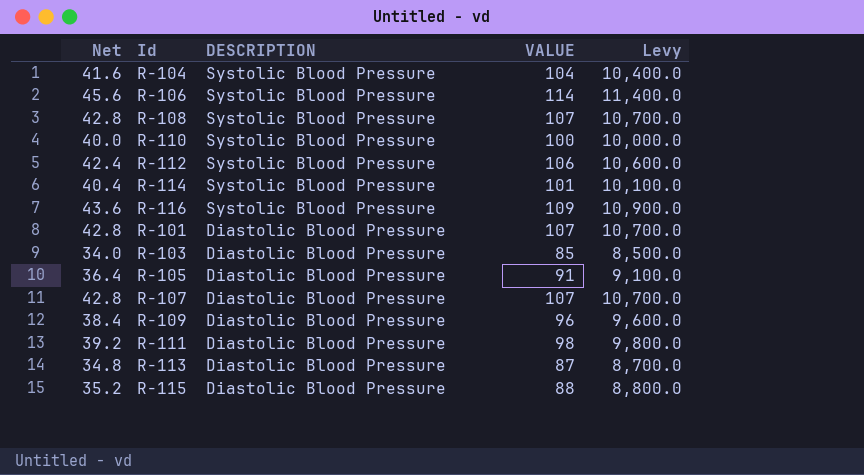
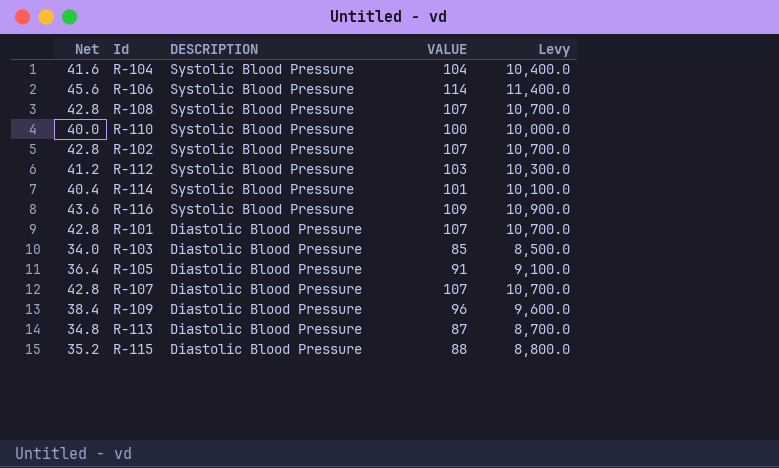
row R-111: 39.2 | Diastolic Blood Pressure | 98 | 9,800.0 -> none
row R-102: none -> 42.8 | Systolic Blood Pressure | 107 | 10,700.0
R-112 | Net: 42.4 -> 41.2
R-112 | VALUE: 106 -> 103
R-112 | Levy: 10,600.0 -> 10,300.0

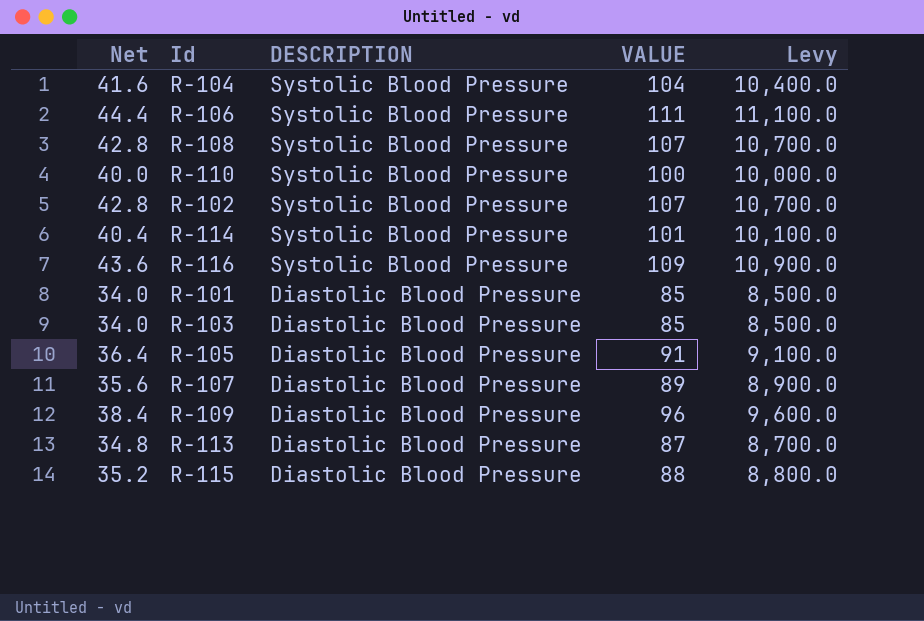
row R-112: 41.2 | Systolic Blood Pressure | 103 | 10,300.0 -> none
R-106 | Net: 45.6 -> 44.4
R-106 | VALUE: 114 -> 111
R-106 | Levy: 11,400.0 -> 11,100.0
R-101 | Net: 42.8 -> 34.0
R-101 | VALUE: 107 -> 85
R-101 | Levy: 10,700.0 -> 8,500.0
R-107 | Net: 42.8 -> 35.6
R-107 | VALUE: 107 -> 89
R-107 | Levy: 10,700.0 -> 8,900.0

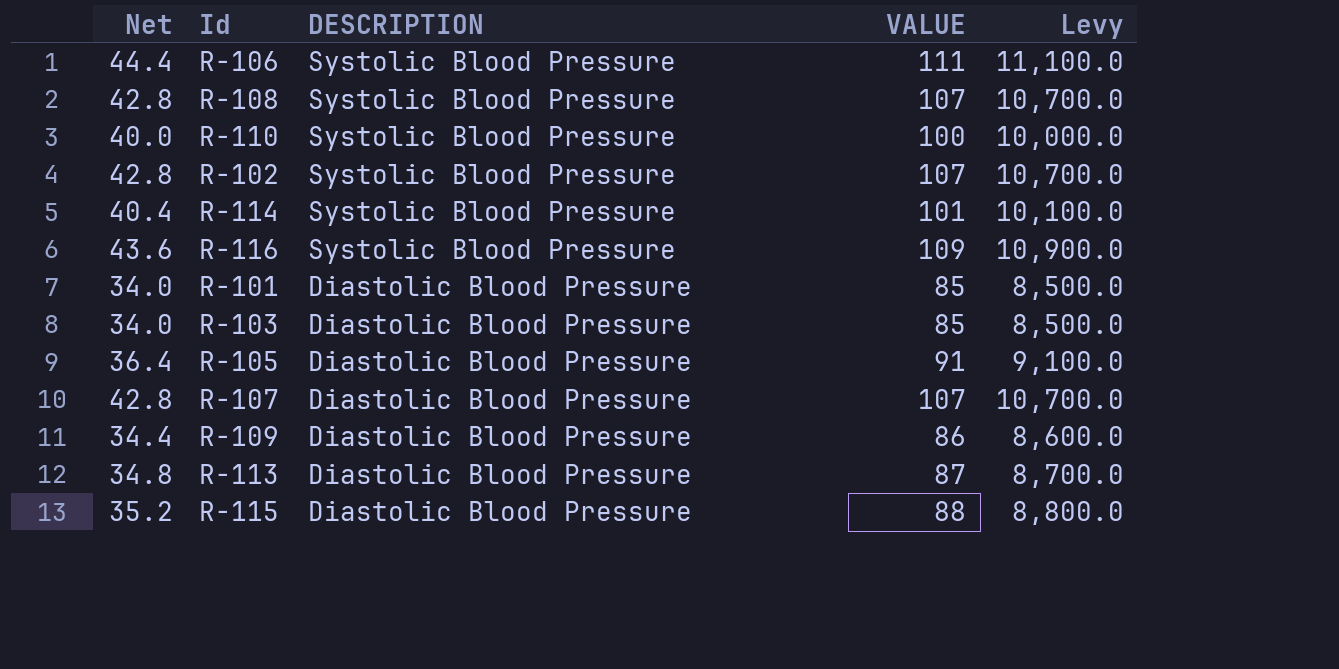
row R-104: 41.6 | Systolic Blood Pressure | 104 | 10,400.0 -> none
R-107 | Net: 35.6 -> 42.8
R-107 | VALUE: 89 -> 107
R-107 | Levy: 8,900.0 -> 10,700.0
R-109 | Net: 38.4 -> 34.4
R-109 | VALUE: 96 -> 86
R-109 | Levy: 9,600.0 -> 8,600.0

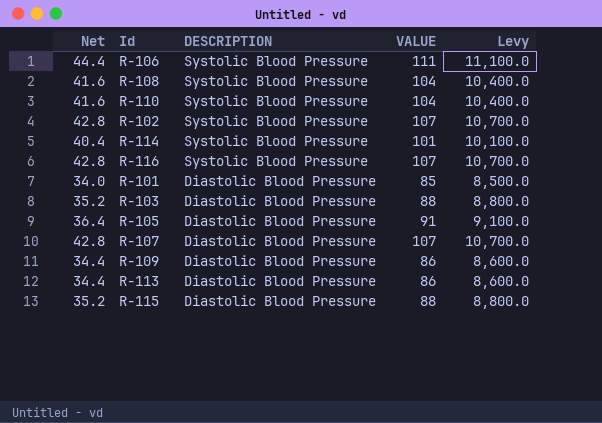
R-108 | Net: 42.8 -> 41.6
R-108 | VALUE: 107 -> 104
R-108 | Levy: 10,700.0 -> 10,400.0
R-110 | Net: 40.0 -> 41.6
R-110 | VALUE: 100 -> 104
R-110 | Levy: 10,000.0 -> 10,400.0
R-116 | Net: 43.6 -> 42.8
R-116 | VALUE: 109 -> 107
R-116 | Levy: 10,900.0 -> 10,700.0
R-103 | Net: 34.0 -> 35.2
R-103 | VALUE: 85 -> 88
R-103 | Levy: 8,500.0 -> 8,800.0
R-113 | Net: 34.8 -> 34.4
R-113 | VALUE: 87 -> 86
R-113 | Levy: 8,700.0 -> 8,600.0

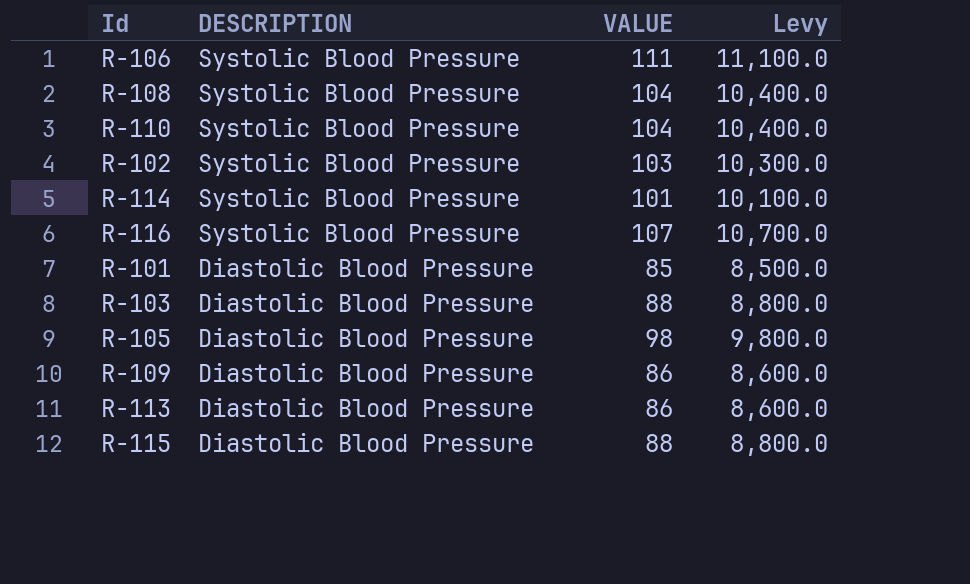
column Net | formula: [VALUE] * 0.4 -> none
row R-107: 42.8 | Diastolic Blood Pressure | 107 | 10,700.0 -> none
R-102 | VALUE: 107 -> 103
R-102 | Levy: 10,700.0 -> 10,300.0
R-105 | VALUE: 91 -> 98
R-105 | Levy: 9,100.0 -> 9,800.0

